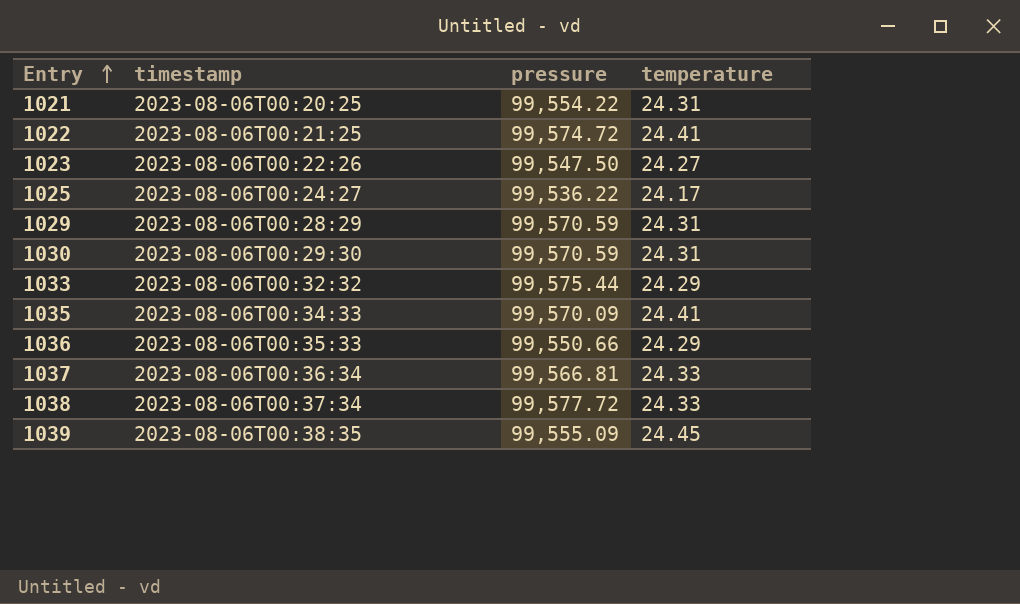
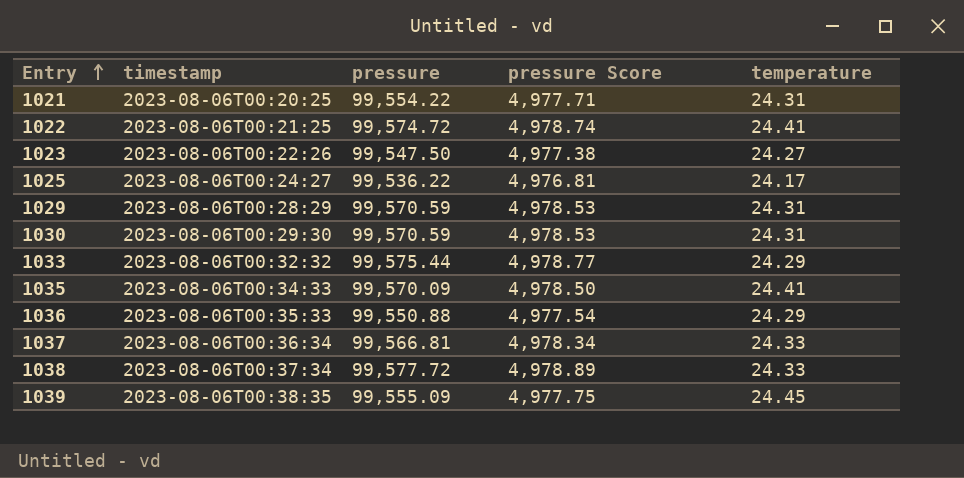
column pressure Score | formula: none -> [pressure] * 0.05
1036 | pressure: 99,550.66 -> 99,550.88

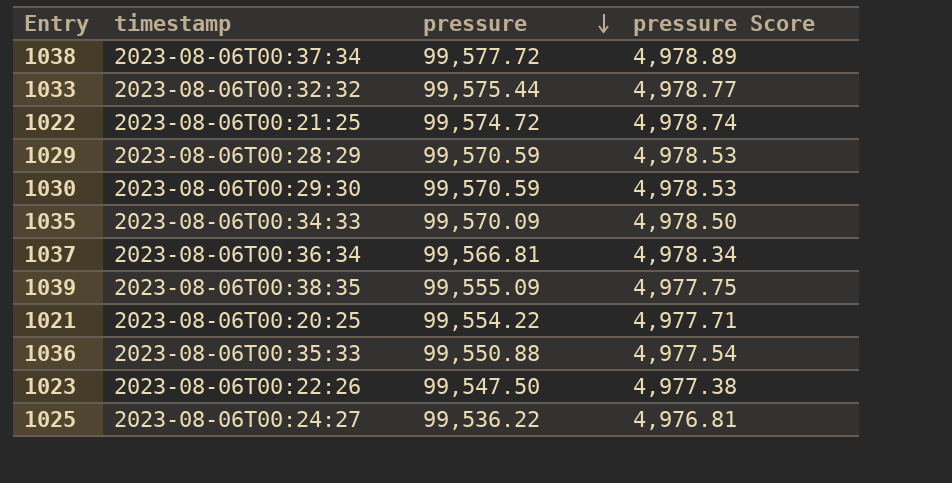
row order: Entry ascending -> pressure descending
column temperature | position: 5 -> none

